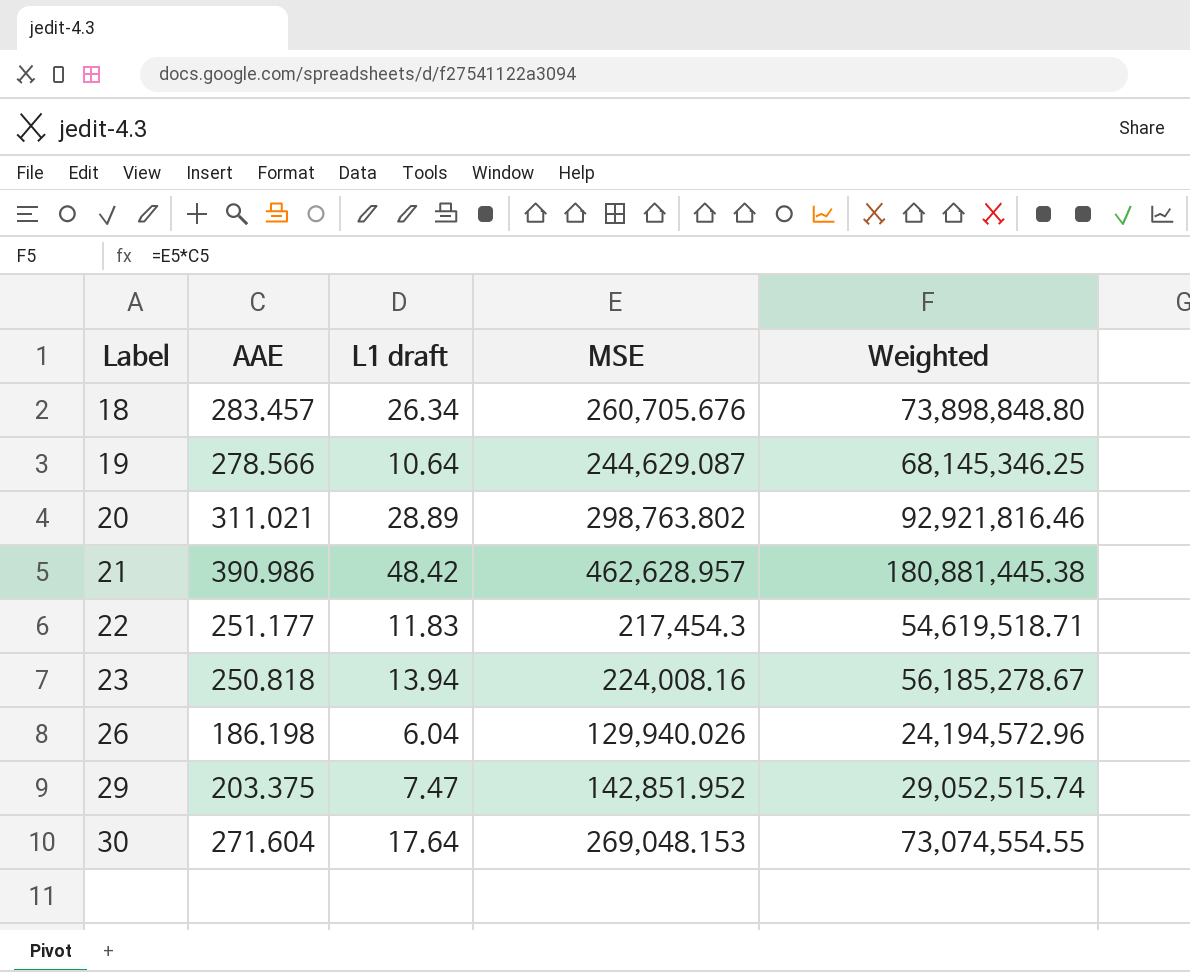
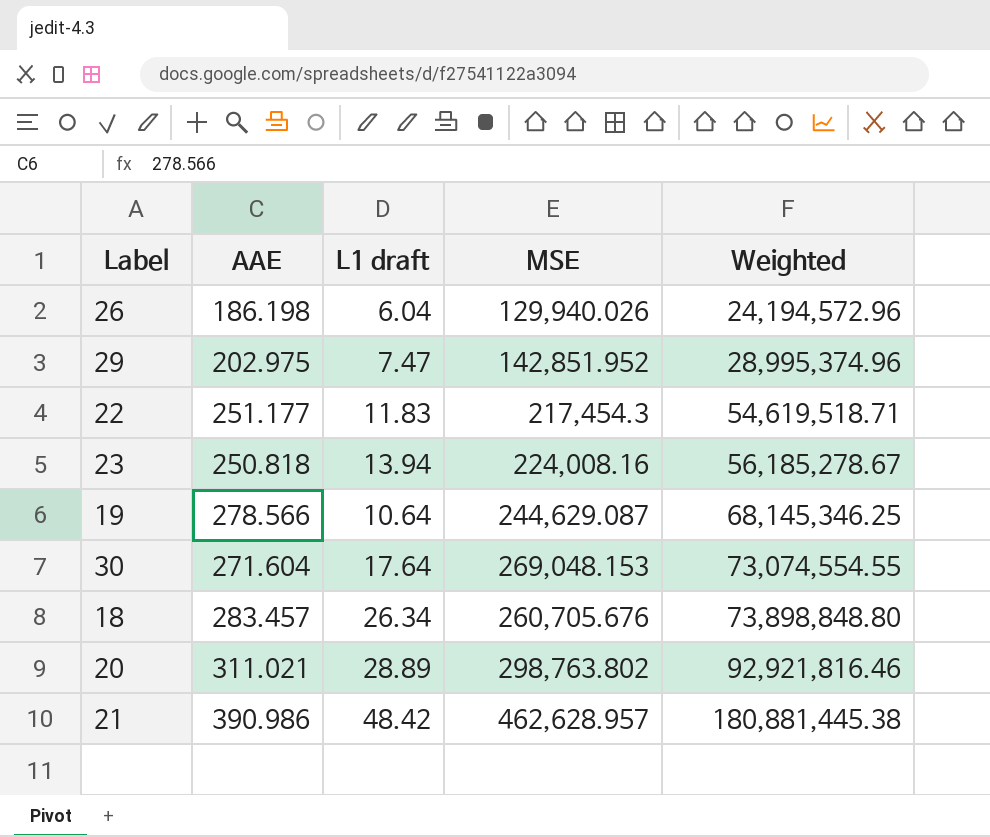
row order: Label ascending -> Weighted ascending
29 | AAE: 203.375 -> 202.975
29 | Weighted: 29,052,515.74 -> 28,995,374.96

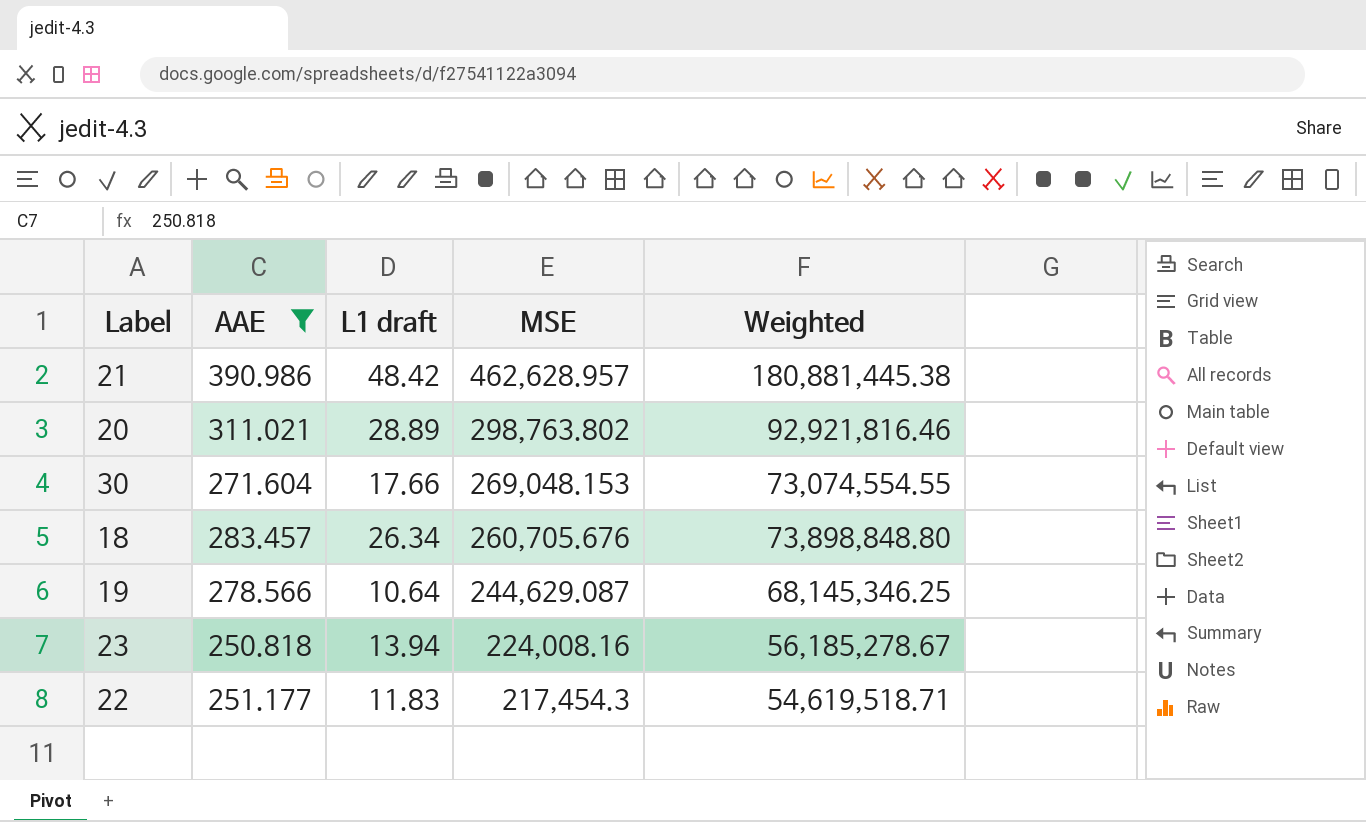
filter: none -> AAE >= 250.818
row order: Weighted ascending -> MSE descending
30 | L1 draft: 17.64 -> 17.66

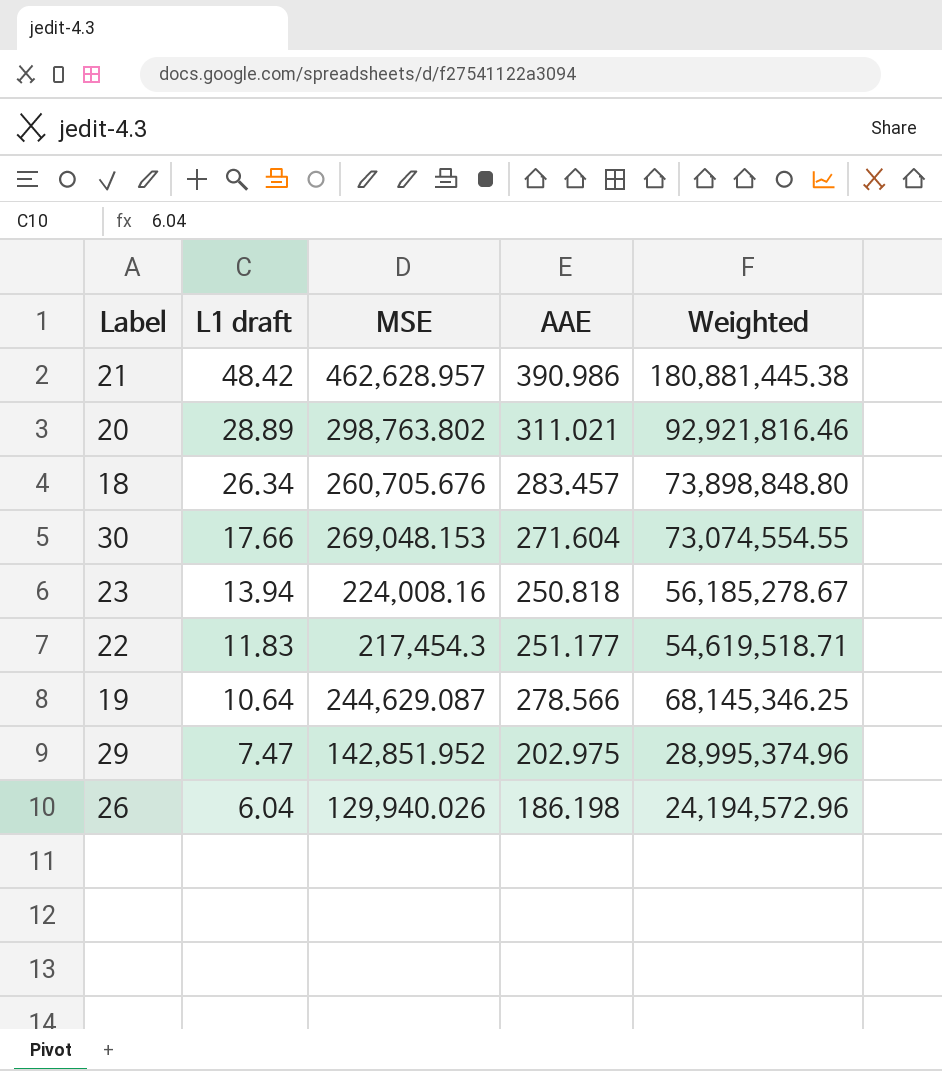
filter: AAE >= 250.818 -> none
row order: MSE descending -> L1 draft descending
column AAE | position: 2 -> 4

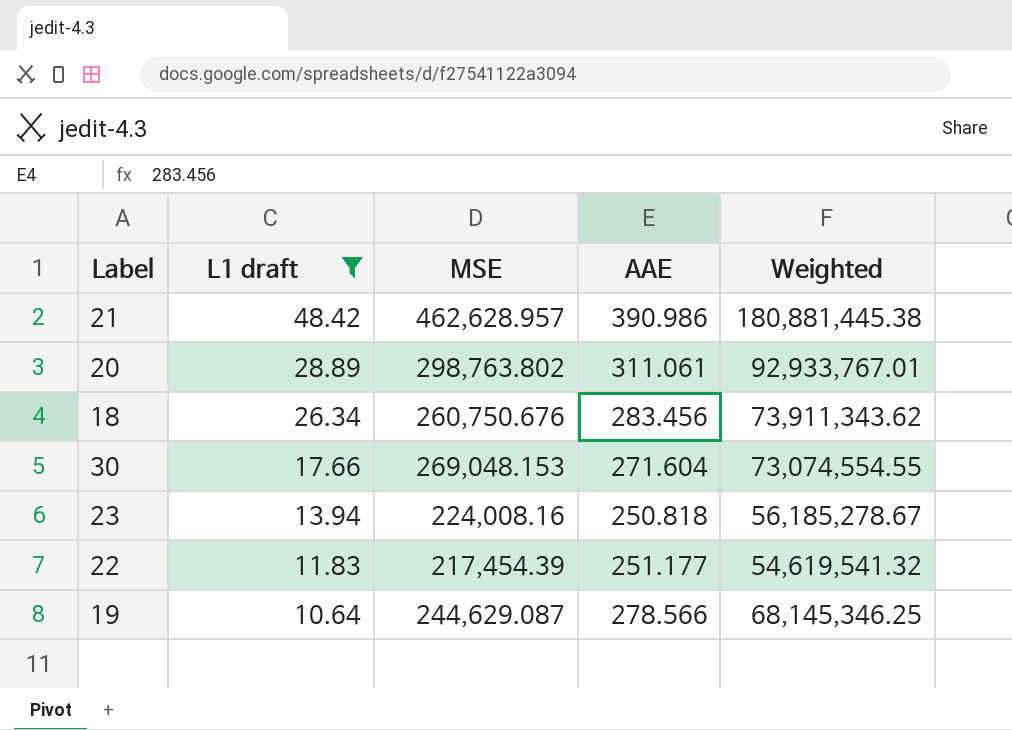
filter: none -> L1 draft >= 10.64
20 | AAE: 311.021 -> 311.061
20 | Weighted: 92,921,816.46 -> 92,933,767.01
18 | MSE: 260,705.676 -> 260,750.676
18 | AAE: 283.457 -> 283.456
18 | Weighted: 73,898,848.80 -> 73,911,343.62
22 | MSE: 217,454.3 -> 217,454.39
22 | Weighted: 54,619,518.71 -> 54,619,541.32

